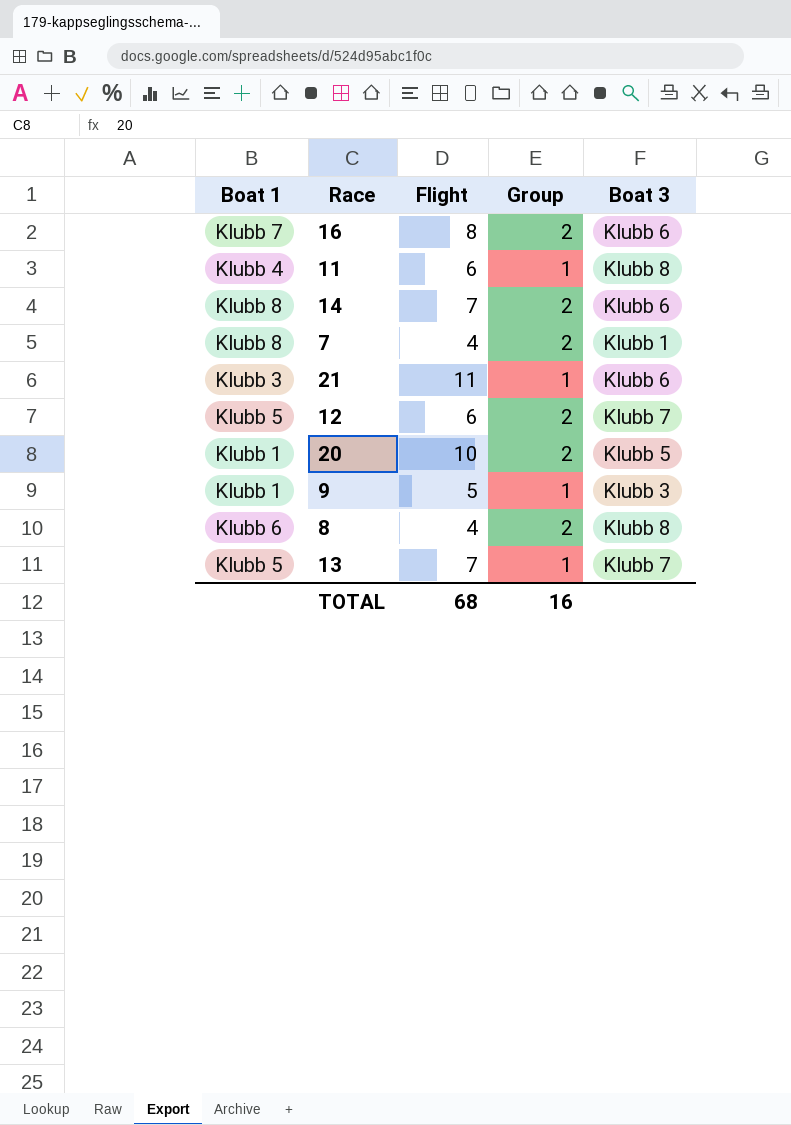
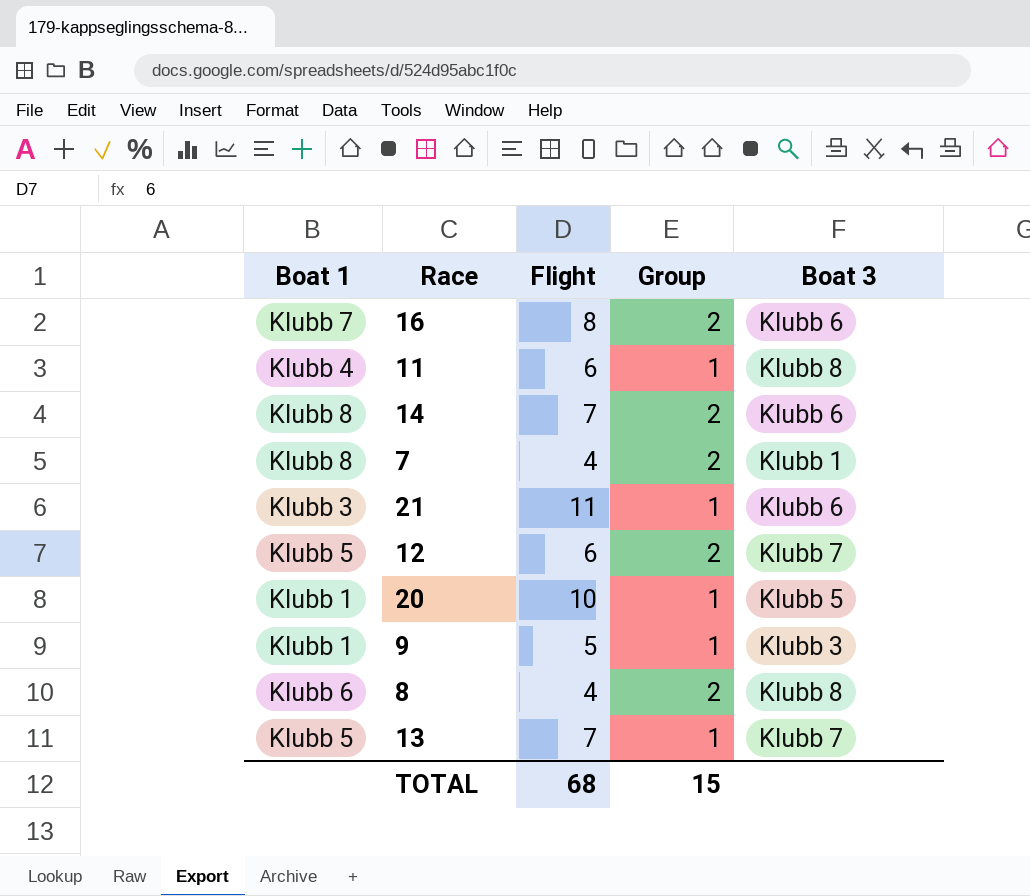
20 | Group: 2 -> 1
TOTAL | Group: 16 -> 15

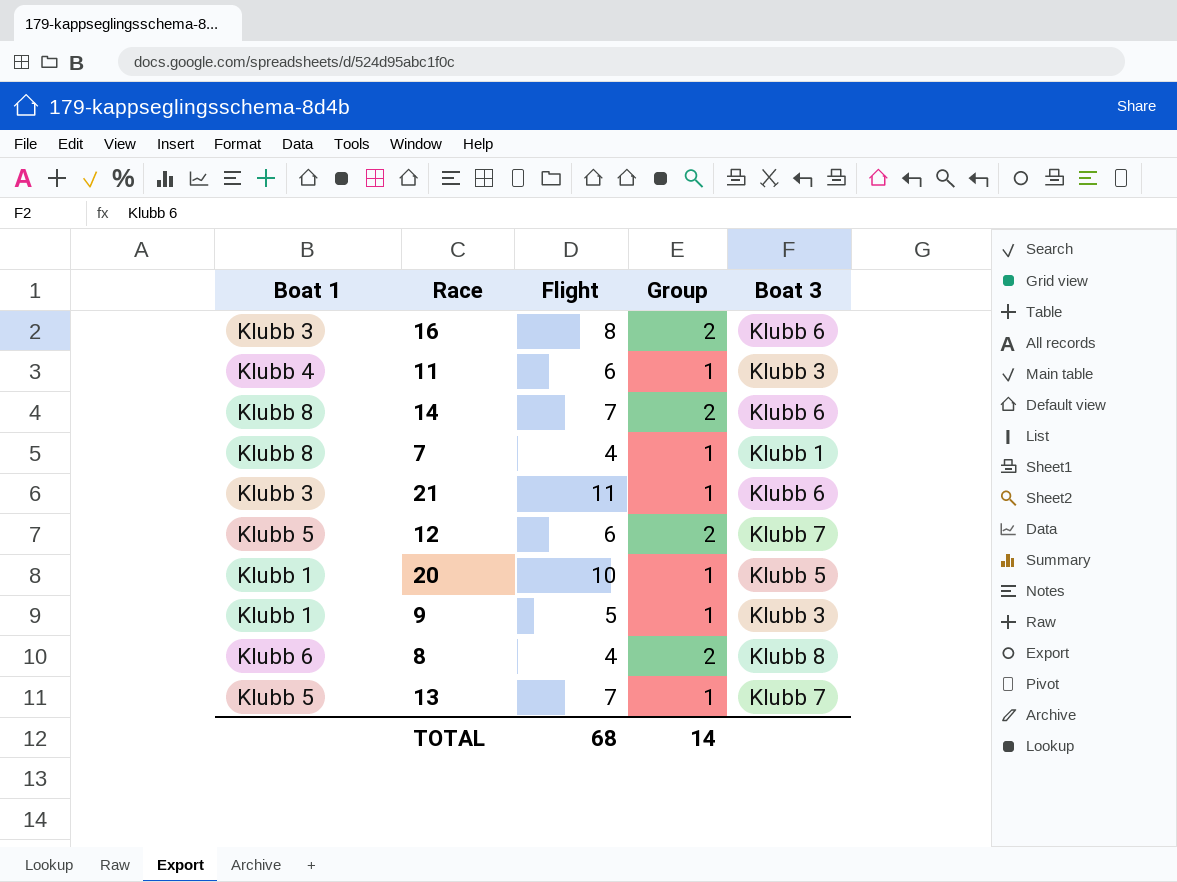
16 | Boat 1: Klubb 7 -> Klubb 3
11 | Boat 3: Klubb 8 -> Klubb 3
7 | Group: 2 -> 1
TOTAL | Group: 15 -> 14

